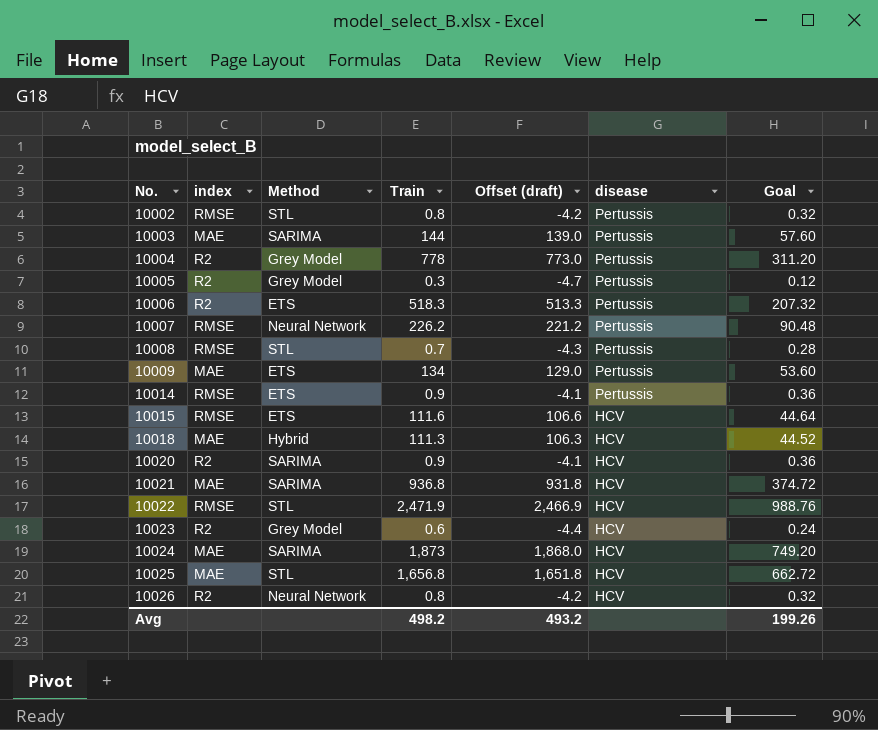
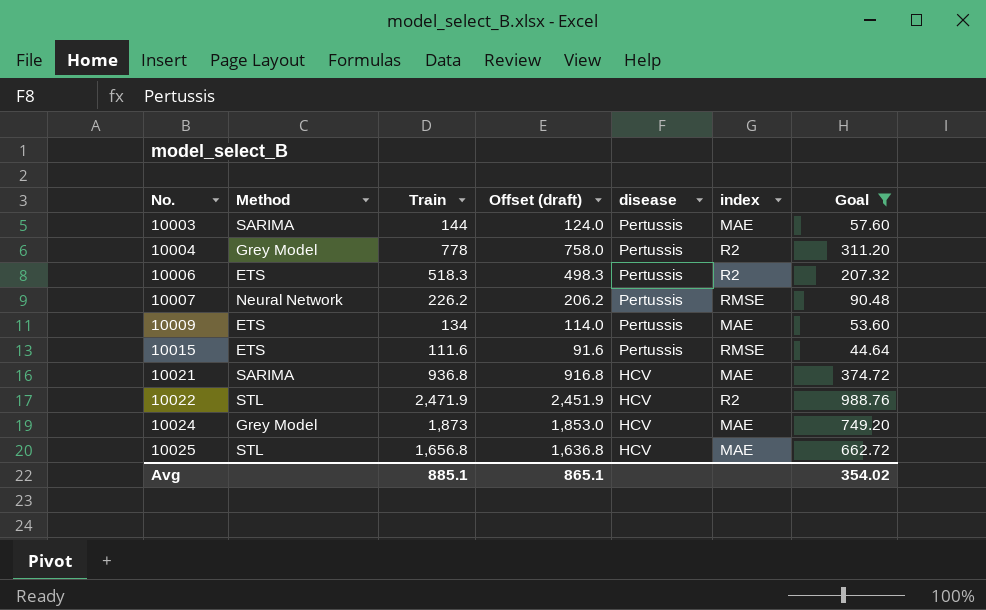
filter: none -> Goal >= 44.64
column Offset (draft) | formula: [Train] - 5 -> [Train] - 20
column index | position: 2 -> 6
10015 | disease: HCV -> Pertussis
10022 | index: RMSE -> R2
10024 | Method: SARIMA -> Grey Model
Avg | Train: 498.2 -> 885.1
Avg | Offset (draft): 493.2 -> 865.1
Avg | Goal: 199.26 -> 354.02

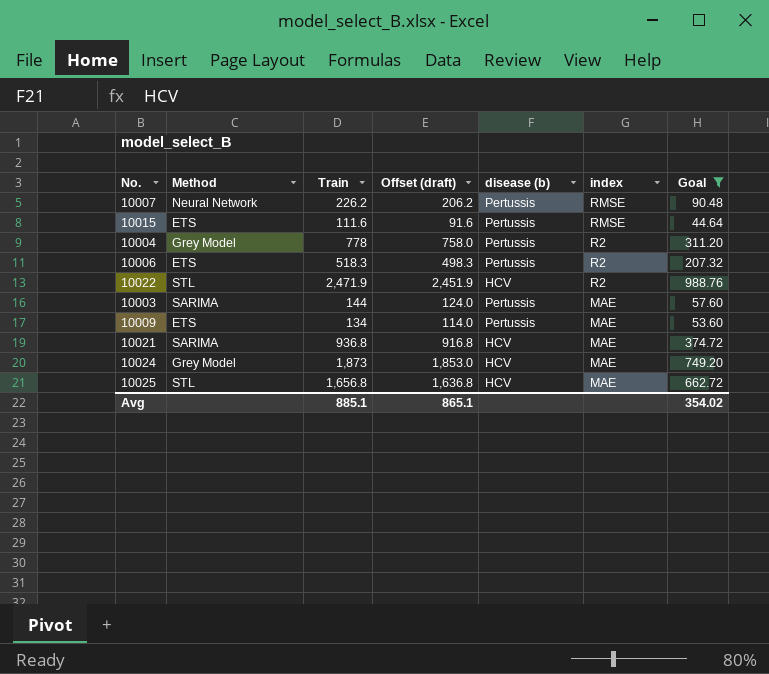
row order: No. ascending -> index descending
column name: disease -> disease (b)

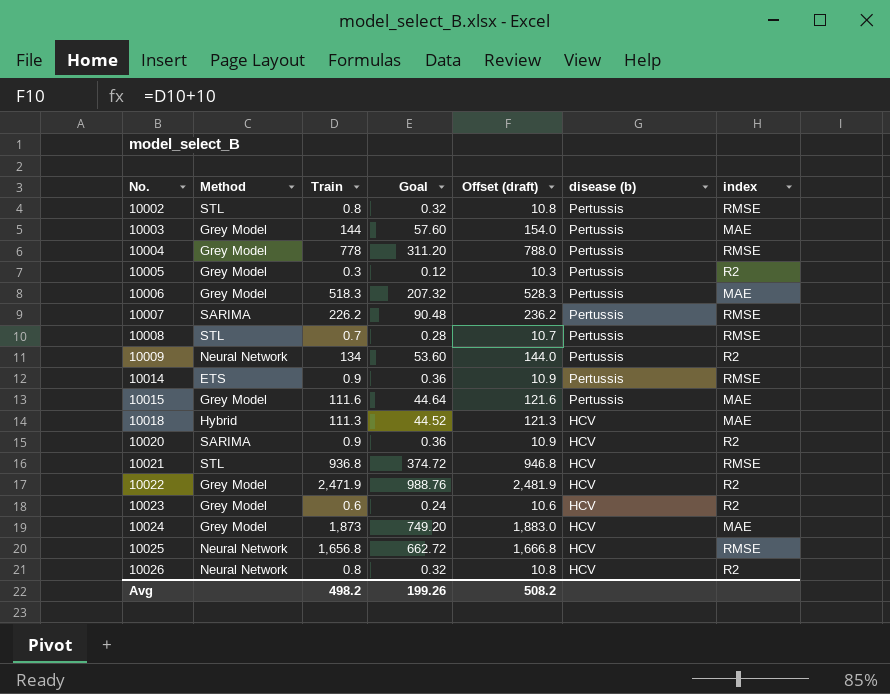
filter: Goal >= 44.64 -> none
row order: index descending -> No. ascending
column Goal | position: 7 -> 4
column Offset (draft) | formula: [Train] - 20 -> [Train] + 10
10003 | Method: SARIMA -> Grey Model
10004 | index: R2 -> RMSE
10006 | Method: ETS -> Grey Model
10006 | index: R2 -> MAE
10007 | Method: Neural Network -> SARIMA
10009 | Method: ETS -> Neural Network
10009 | index: MAE -> R2
10015 | Method: ETS -> Grey Model
10015 | index: RMSE -> MAE
10021 | Method: SARIMA -> STL
10021 | index: MAE -> RMSE
10022 | Method: STL -> Grey Model
10025 | Method: STL -> Neural Network
10025 | index: MAE -> RMSE
Avg | Train: 885.1 -> 498.2
Avg | Goal: 354.02 -> 199.26
Avg | Offset (draft): 865.1 -> 508.2

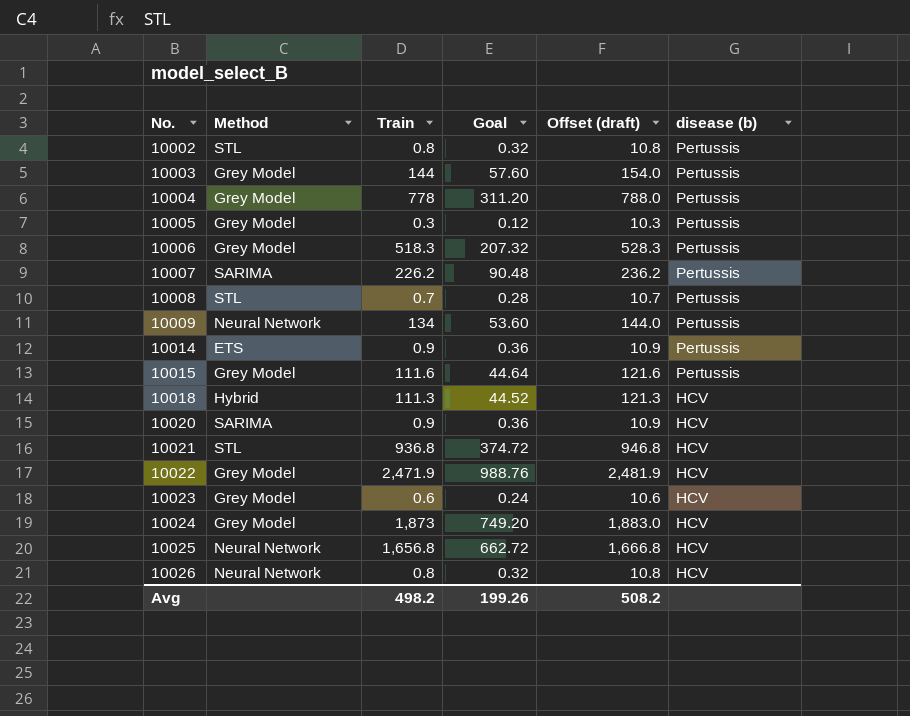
column index | position: 7 -> none

